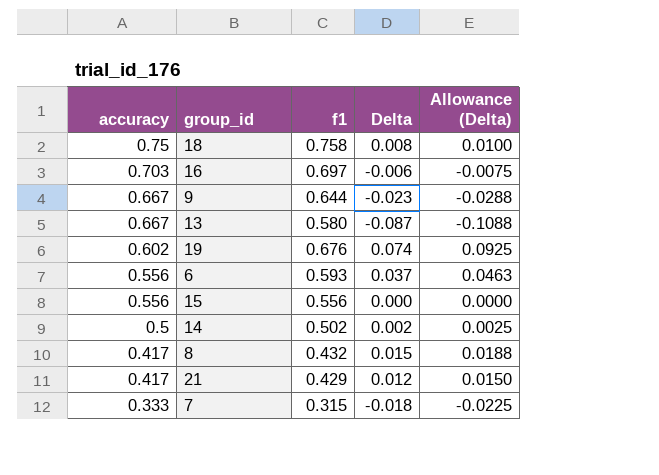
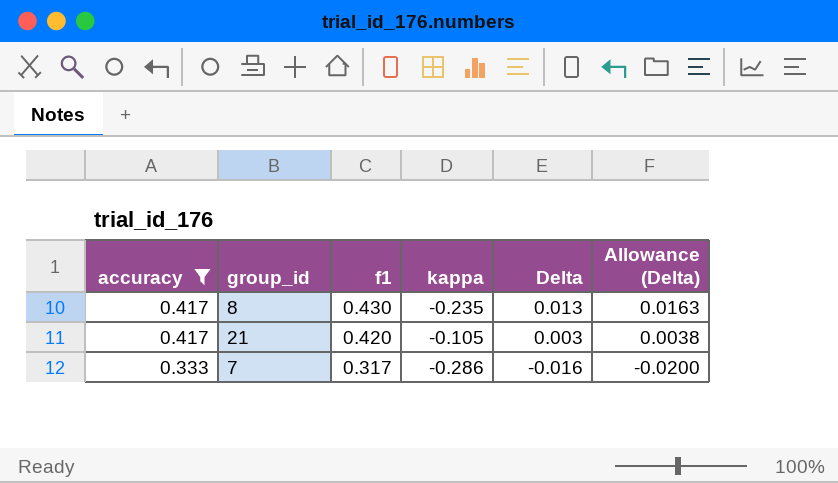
filter: none -> accuracy <= 0.417
column kappa | position: none -> 4
8 | f1: 0.432 -> 0.430
8 | Delta: 0.015 -> 0.013
8 | Allowance (Delta): 0.0188 -> 0.0163
21 | f1: 0.429 -> 0.420
21 | Delta: 0.012 -> 0.003
21 | Allowance (Delta): 0.0150 -> 0.0038
7 | f1: 0.315 -> 0.317
7 | Delta: -0.018 -> -0.016
7 | Allowance (Delta): -0.0225 -> -0.0200

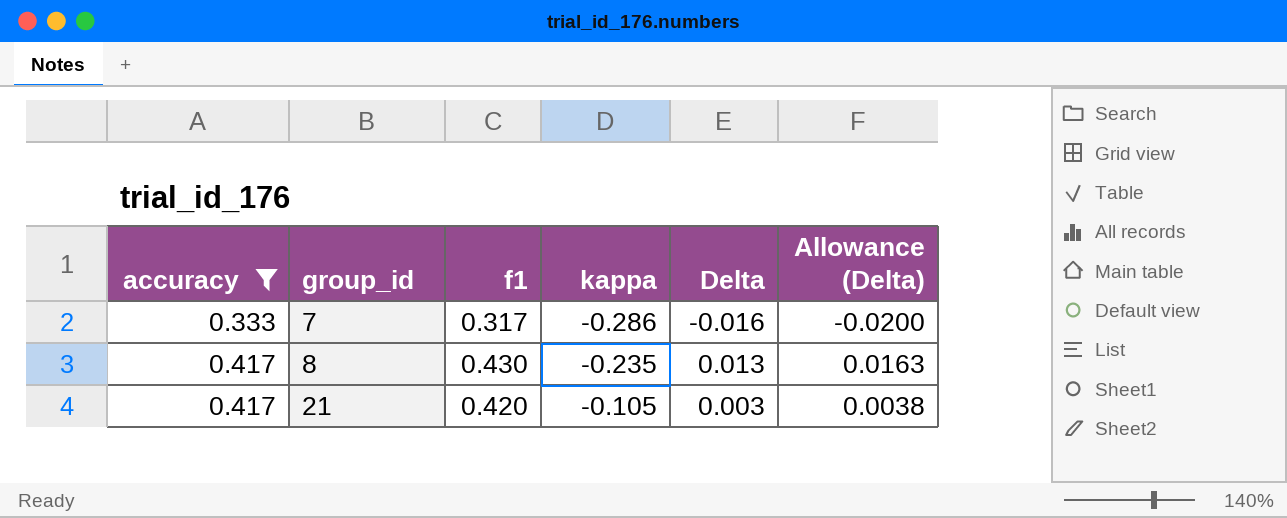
row order: accuracy descending -> accuracy ascending

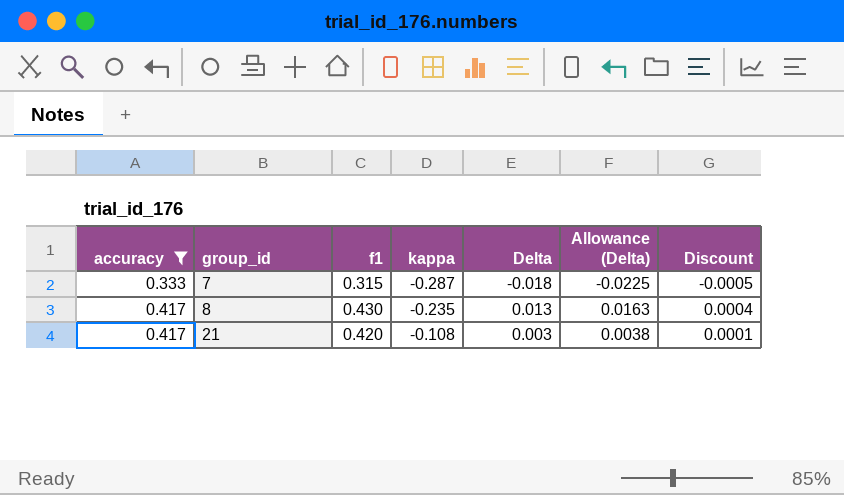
column Discount | formula: none -> [Delta] * 0.03
7 | f1: 0.317 -> 0.315
7 | kappa: -0.286 -> -0.287
7 | Delta: -0.016 -> -0.018
7 | Allowance (Delta): -0.0200 -> -0.0225
21 | kappa: -0.105 -> -0.108

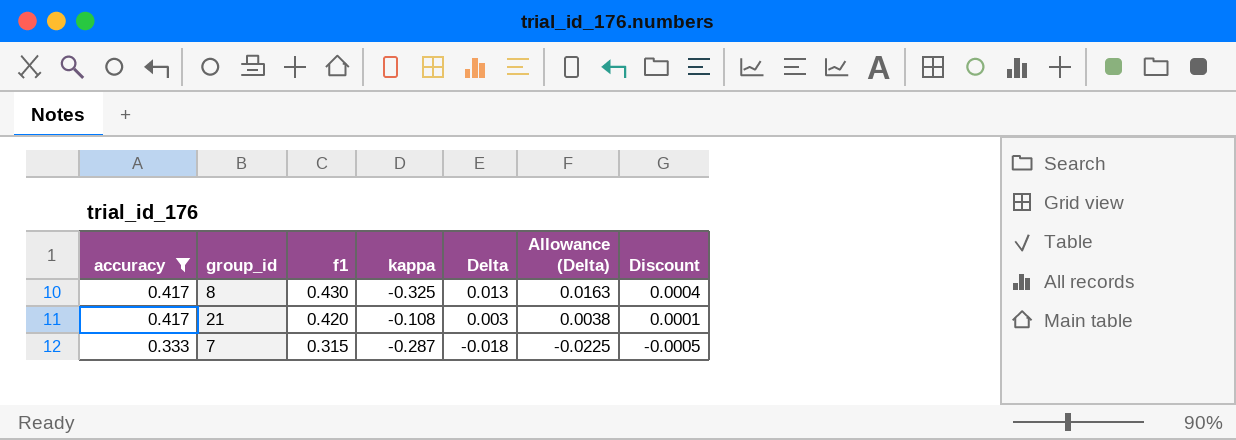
row order: accuracy ascending -> accuracy descending
8 | kappa: -0.235 -> -0.325

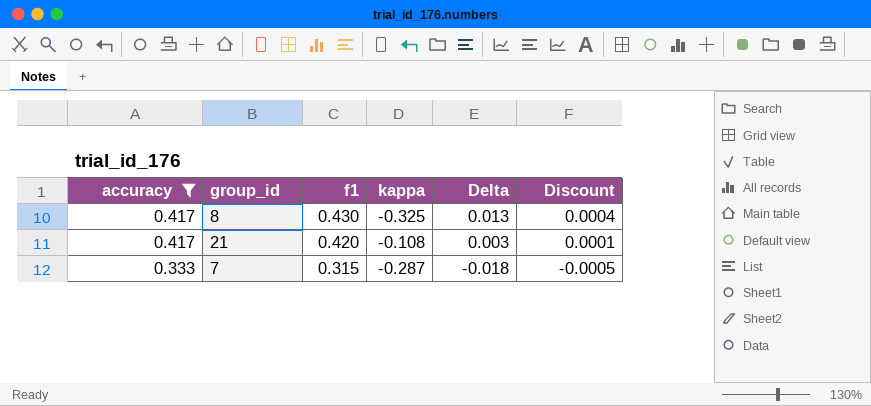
column Allowance (Delta) | formula: [Delta] * 1.25 -> none

